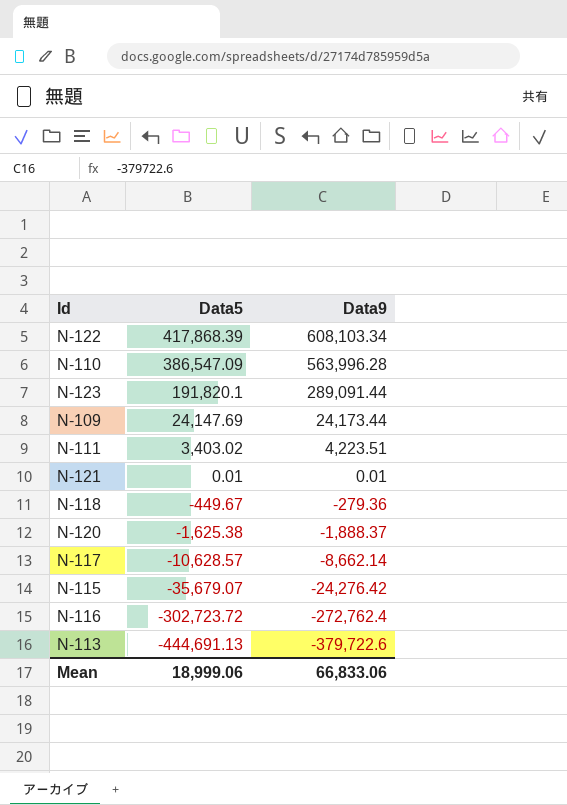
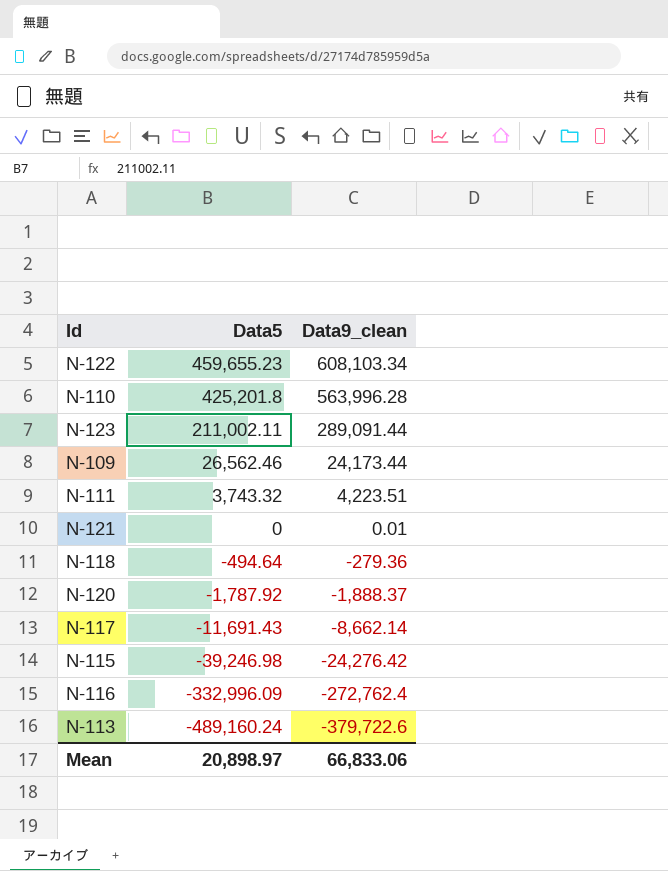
column name: Data9 -> Data9_clean
N-122 | Data5: 417,868.39 -> 459,655.23
N-110 | Data5: 386,547.09 -> 425,201.8
N-123 | Data5: 191,820.1 -> 211,002.11
N-109 | Data5: 24,147.69 -> 26,562.46
N-111 | Data5: 3,403.02 -> 3,743.32
N-121 | Data5: 0.01 -> 0
N-118 | Data5: -449.67 -> -494.64
N-120 | Data5: -1,625.38 -> -1,787.92
N-117 | Data5: -10,628.57 -> -11,691.43
N-115 | Data5: -35,679.07 -> -39,246.98
N-116 | Data5: -302,723.72 -> -332,996.09
N-113 | Data5: -444,691.13 -> -489,160.24
Mean | Data5: 18,999.06 -> 20,898.97

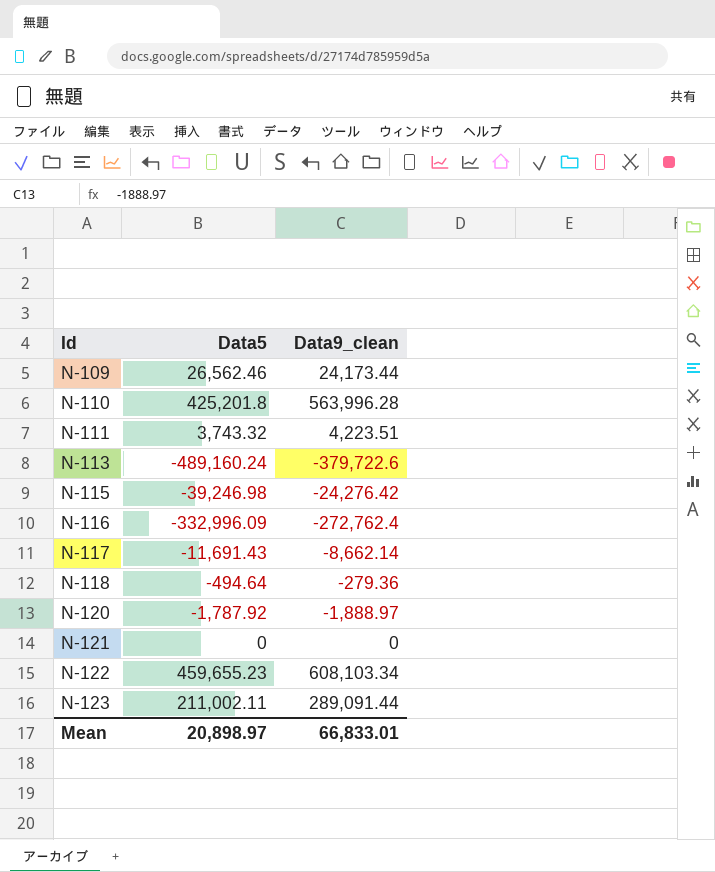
row order: Data5 descending -> Id ascending
N-120 | Data9_clean: -1,888.37 -> -1,888.97
N-121 | Data9_clean: 0.01 -> 0
Mean | Data9_clean: 66,833.06 -> 66,833.01

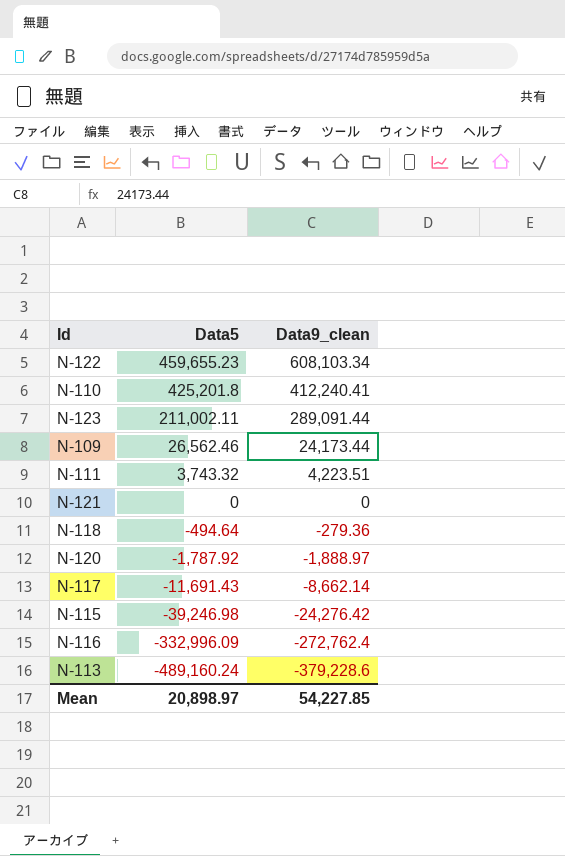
row order: Id ascending -> Data5 descending
N-110 | Data9_clean: 563,996.28 -> 412,240.41
N-113 | Data9_clean: -379,722.6 -> -379,228.6
Mean | Data9_clean: 66,833.01 -> 54,227.85

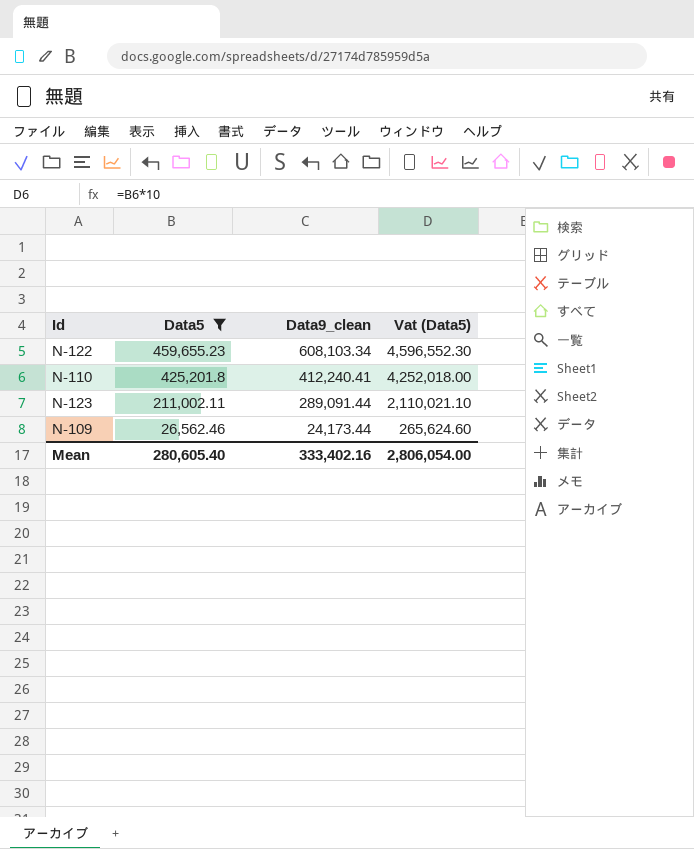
filter: none -> Data5 >= 26,562.46
column Vat (Data5) | formula: none -> [Data5] * 10
Mean | Data5: 20,898.97 -> 280,605.40
Mean | Data9_clean: 54,227.85 -> 333,402.16

